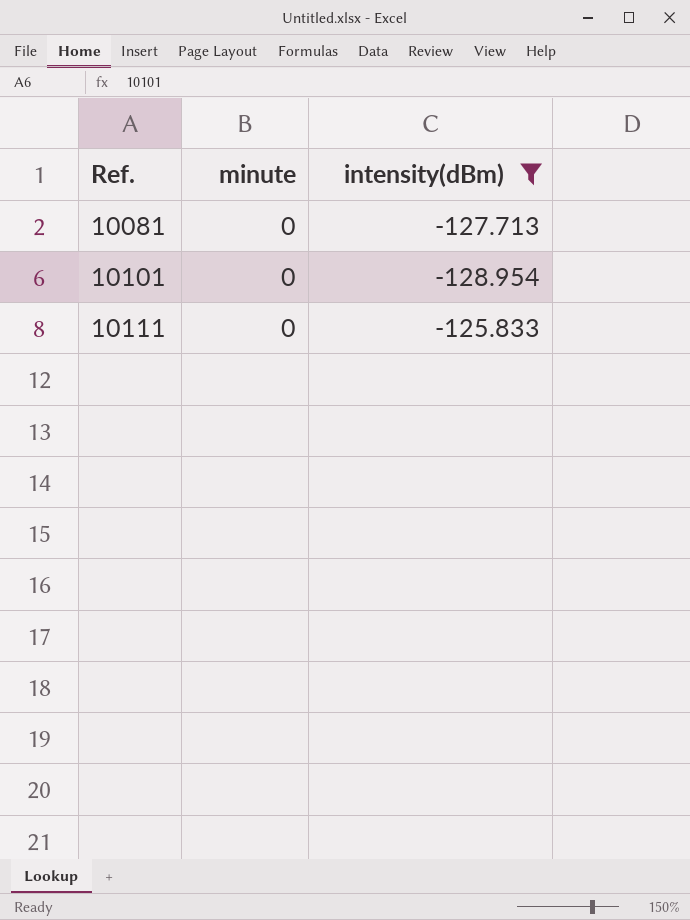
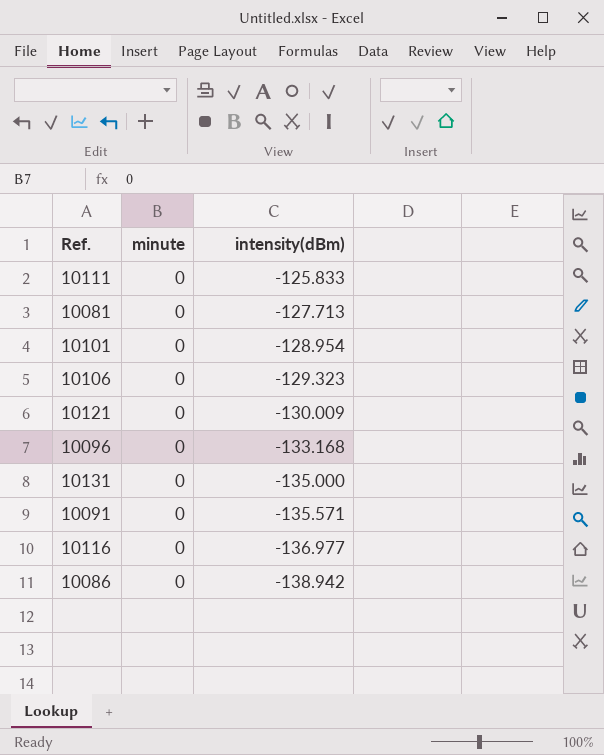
filter: intensity(dBm) >= -128.954 -> none
row order: Ref. ascending -> intensity(dBm) descending

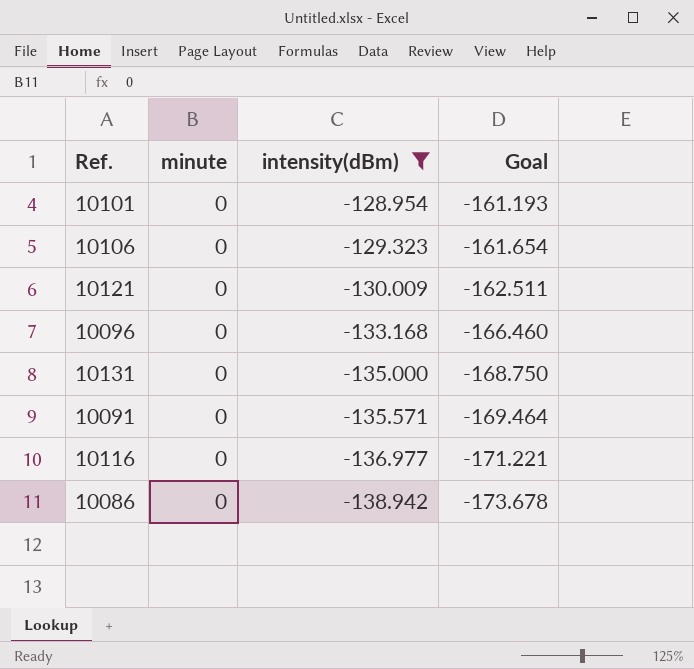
filter: none -> intensity(dBm) <= -128.954
column Goal | formula: none -> [intensity(dBm)] * 1.25

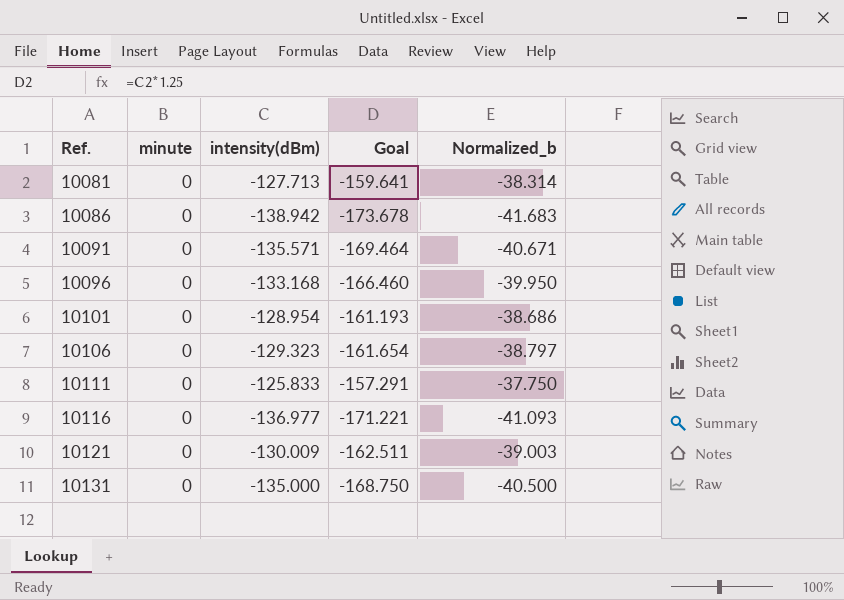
filter: intensity(dBm) <= -128.954 -> none
row order: intensity(dBm) descending -> Ref. ascending
column Normalized_b | formula: none -> [intensity(dBm)] * 0.3

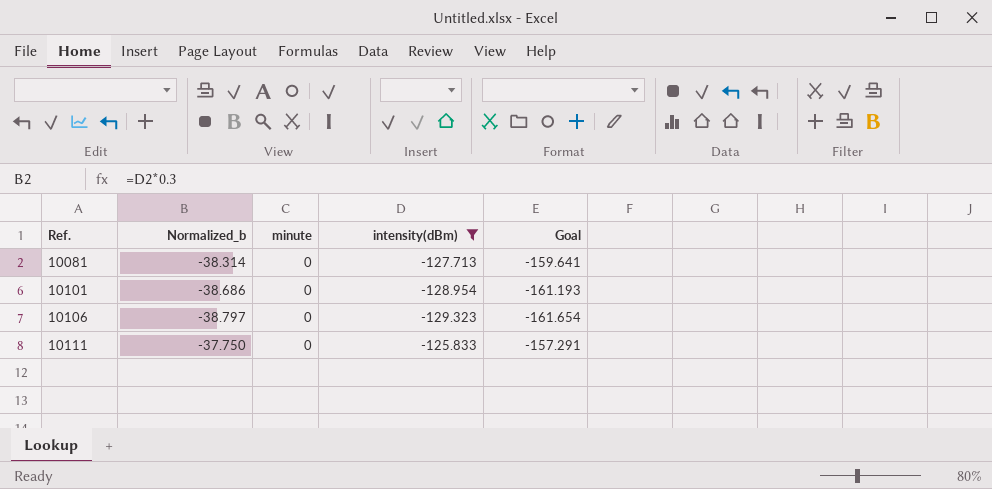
filter: none -> intensity(dBm) >= -129.323
column Normalized_b | position: 5 -> 2

